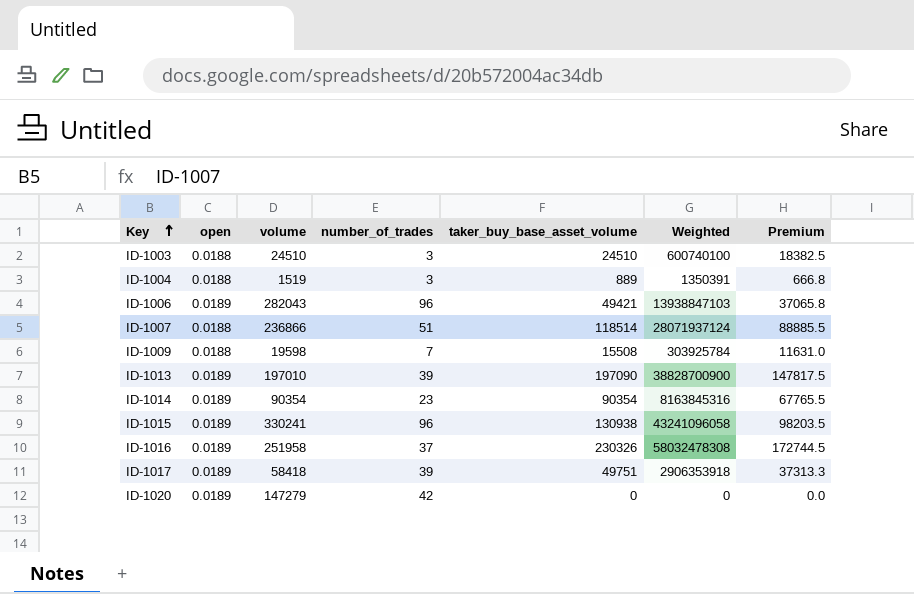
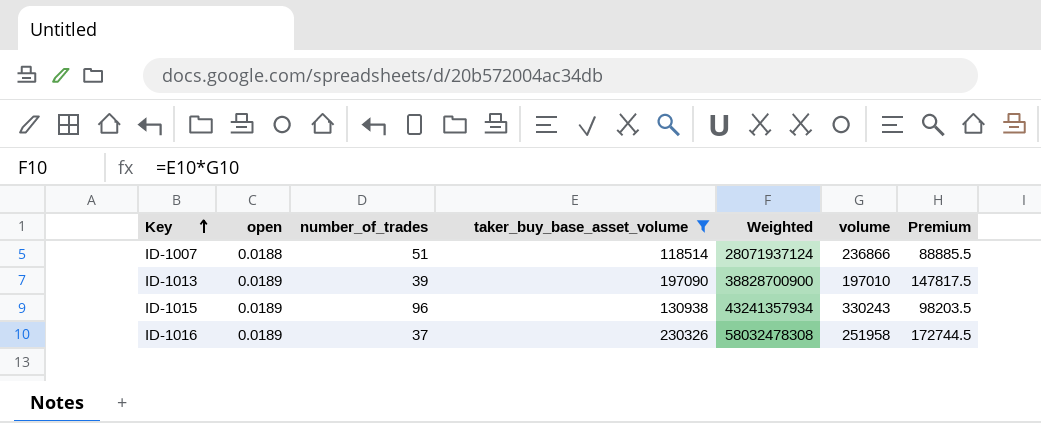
filter: none -> taker_buy_base_asset_volume >= 118514
column volume | position: 3 -> 6
ID-1015 | Weighted: 43241096058 -> 43241357934
ID-1015 | volume: 330241 -> 330243

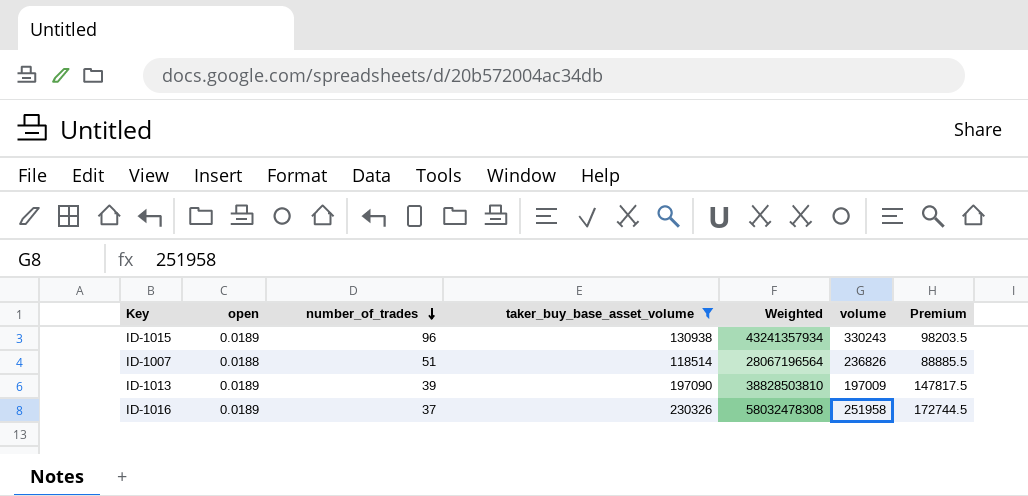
row order: Key ascending -> number_of_trades descending
ID-1007 | Weighted: 28071937124 -> 28067196564
ID-1007 | volume: 236866 -> 236826
ID-1013 | Weighted: 38828700900 -> 38828503810
ID-1013 | volume: 197010 -> 197009

